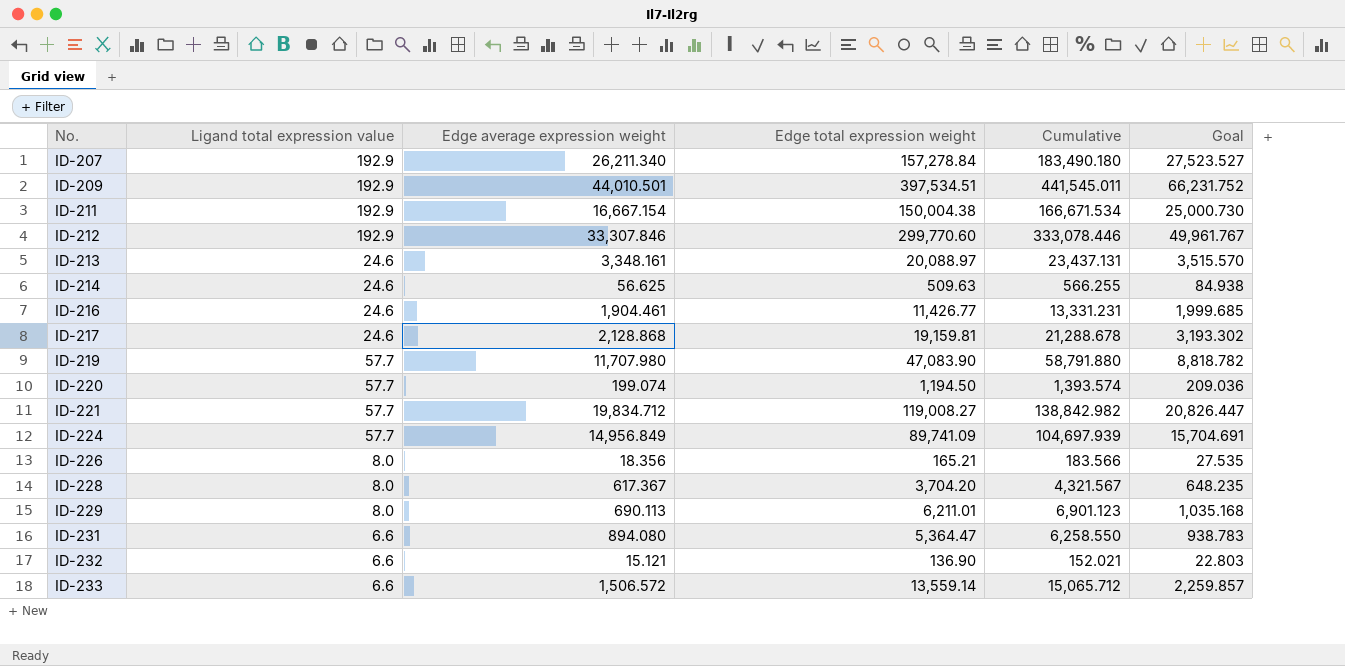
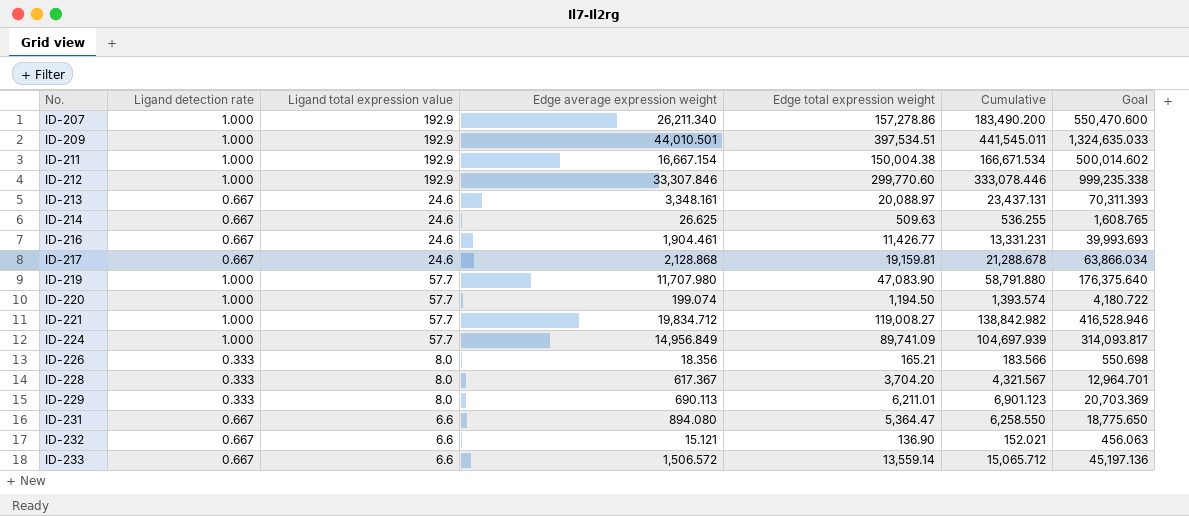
column Ligand detection rate | position: none -> 2
column Goal | formula: [Cumulative] * 0.15 -> [Cumulative] * 3
ID-207 | Edge total expression weight: 157,278.84 -> 157,278.86
ID-207 | Cumulative: 183,490.180 -> 183,490.200
ID-214 | Edge average expression weight: 56.625 -> 26.625
ID-214 | Cumulative: 566.255 -> 536.255

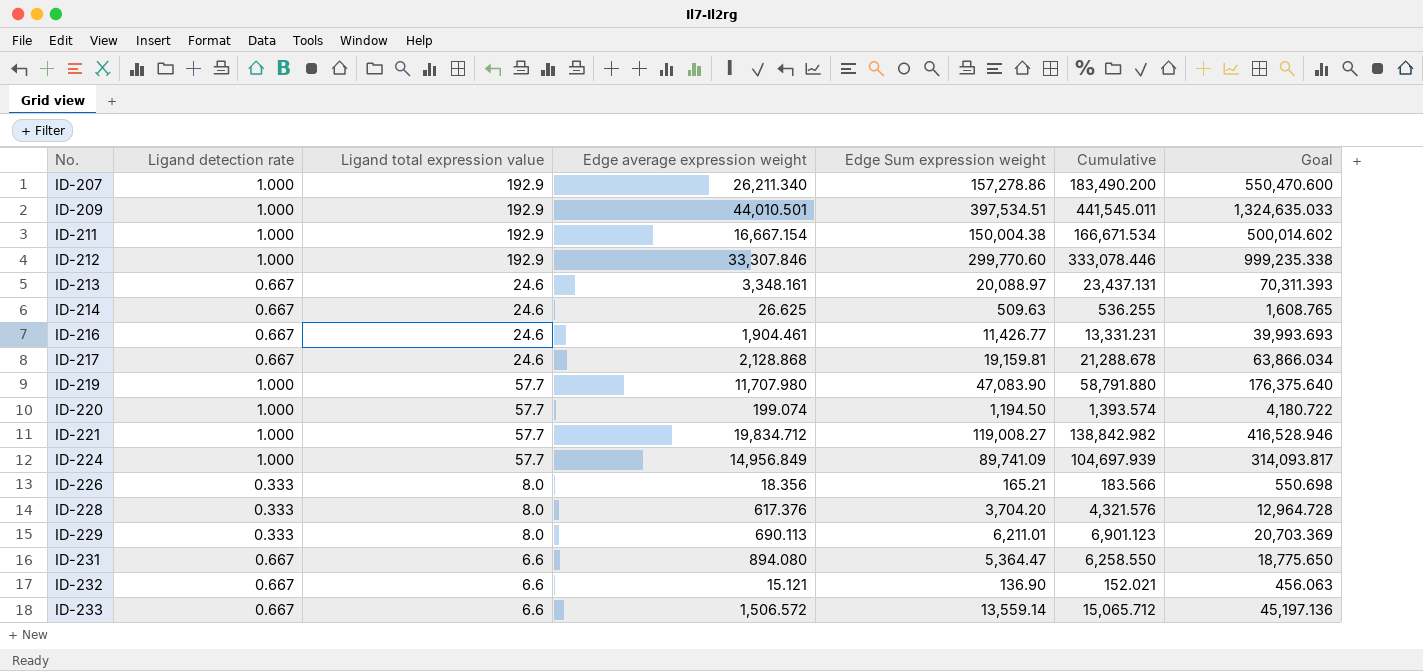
column name: Edge total expression weight -> Edge Sum expression weight
ID-228 | Edge average expression weight: 617.367 -> 617.376
ID-228 | Cumulative: 4,321.567 -> 4,321.576
ID-228 | Goal: 12,964.701 -> 12,964.728

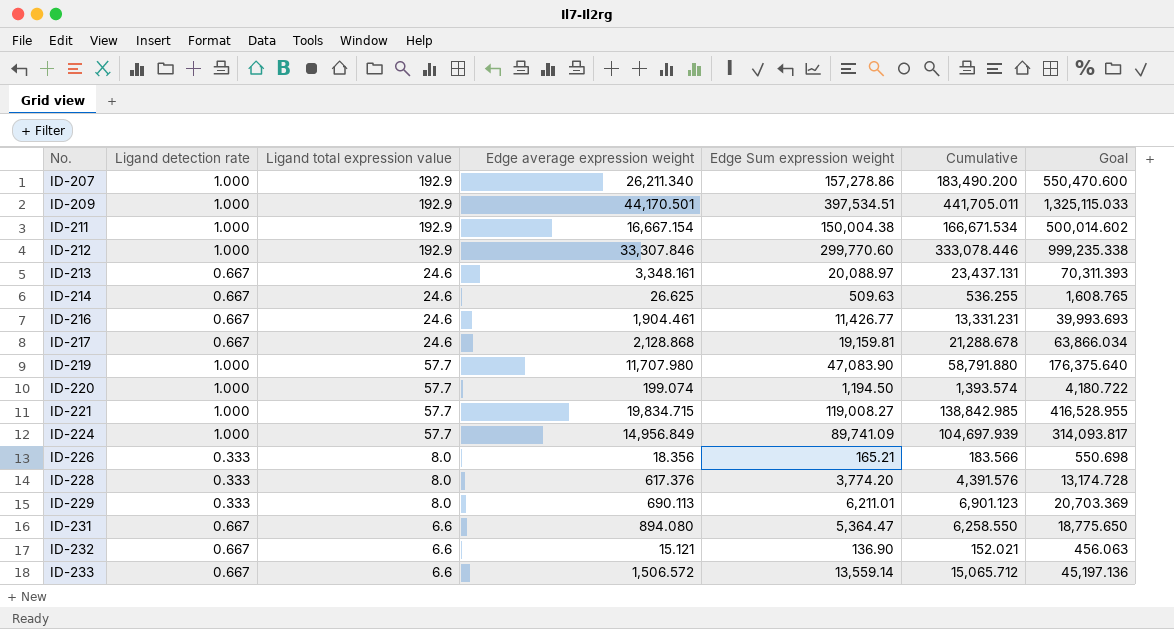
ID-209 | Edge average expression weight: 44,010.501 -> 44,170.501
ID-209 | Cumulative: 441,545.011 -> 441,705.011
ID-209 | Goal: 1,324,635.033 -> 1,325,115.033
ID-221 | Edge average expression weight: 19,834.712 -> 19,834.715
ID-221 | Cumulative: 138,842.982 -> 138,842.985
ID-221 | Goal: 416,528.946 -> 416,528.955
ID-228 | Edge Sum expression weight: 3,704.20 -> 3,774.20
ID-228 | Cumulative: 4,321.576 -> 4,391.576
ID-228 | Goal: 12,964.728 -> 13,174.728

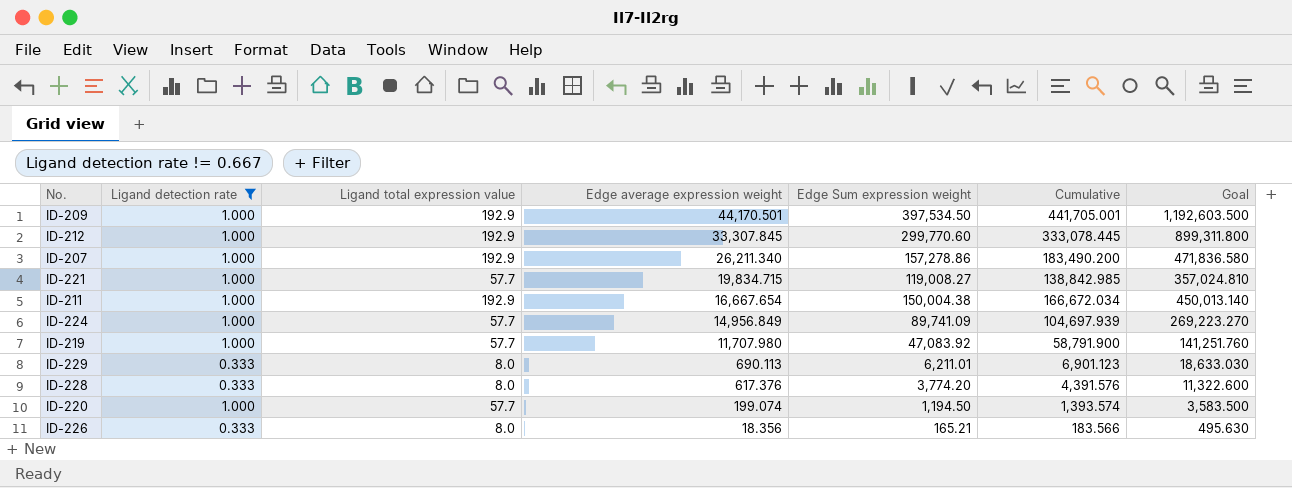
filter: none -> Ligand detection rate != 0.667
row order: No. ascending -> Edge average expression weight descending
column Goal | formula: [Cumulative] * 3 -> [Edge Sum expression weight] * 3
ID-209 | Edge Sum expression weight: 397,534.51 -> 397,534.50
ID-209 | Cumulative: 441,705.011 -> 441,705.001
ID-212 | Edge average expression weight: 33,307.846 -> 33,307.845
ID-212 | Cumulative: 333,078.446 -> 333,078.445
ID-211 | Edge average expression weight: 16,667.154 -> 16,667.654
ID-211 | Cumulative: 166,671.534 -> 166,672.034
ID-219 | Edge Sum expression weight: 47,083.90 -> 47,083.92
ID-219 | Cumulative: 58,791.880 -> 58,791.900

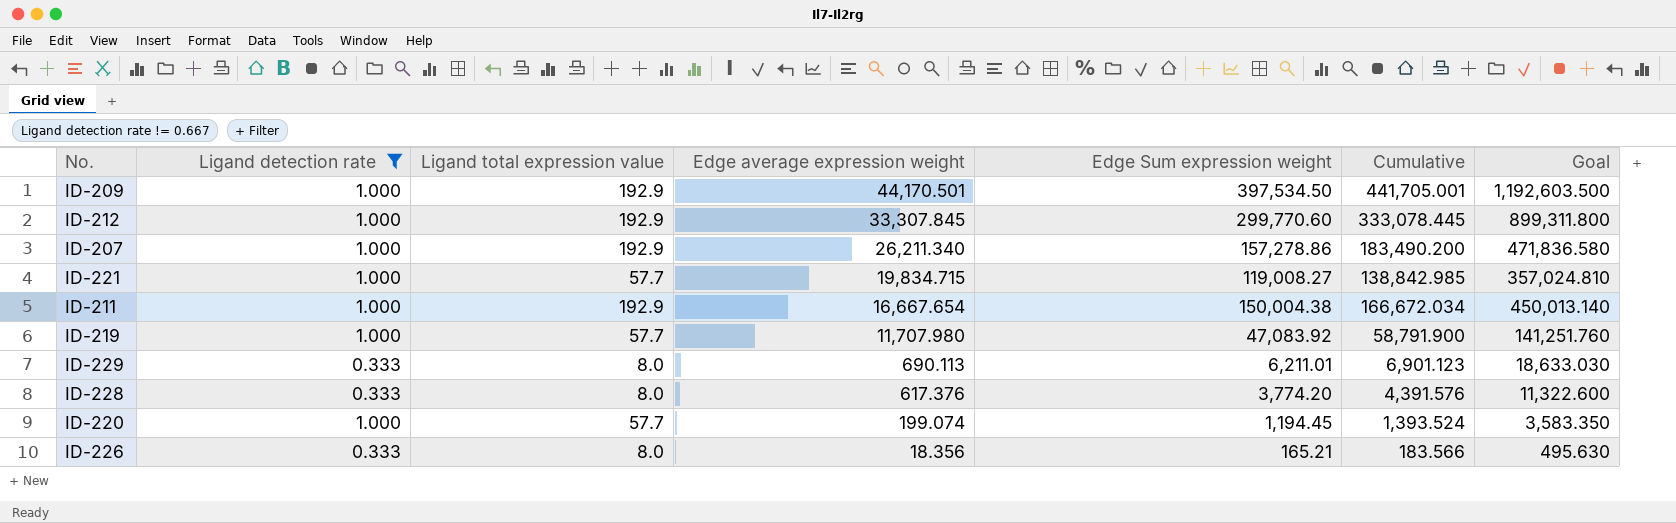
row ID-224: 1.000 | 57.7 | 14,956.849 | 89,741.09 | 104,697.939 | 269,223.270 -> none
ID-220 | Edge Sum expression weight: 1,194.50 -> 1,194.45
ID-220 | Cumulative: 1,393.574 -> 1,393.524
ID-220 | Goal: 3,583.500 -> 3,583.350

